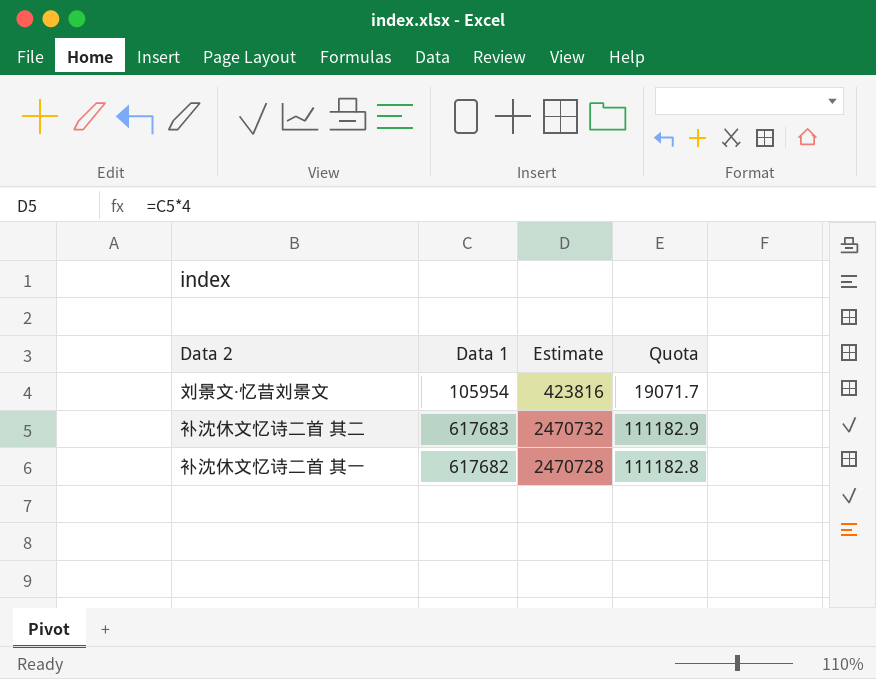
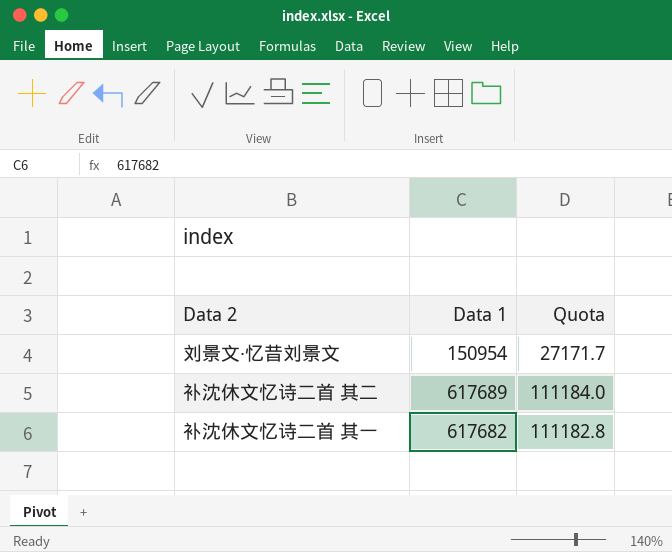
column Estimate | formula: [Data 1] * 4 -> none
刘景文·忆昔刘景文 | Data 1: 105954 -> 150954
刘景文·忆昔刘景文 | Quota: 19071.7 -> 27171.7
补沈休文忆诗二首 其二 | Data 1: 617683 -> 617689
补沈休文忆诗二首 其二 | Quota: 111182.9 -> 111184.0

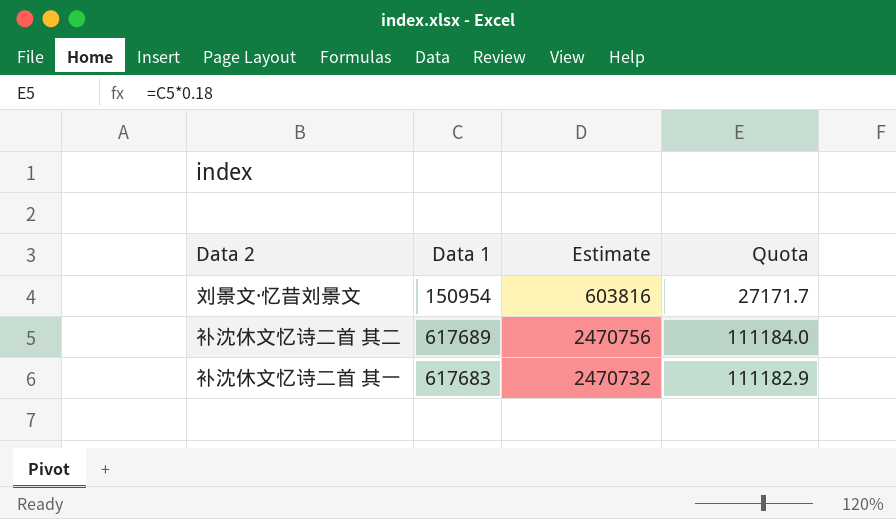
column Estimate | formula: none -> [Data 1] * 4
补沈休文忆诗二首 其一 | Data 1: 617682 -> 617683
补沈休文忆诗二首 其一 | Quota: 111182.8 -> 111182.9

